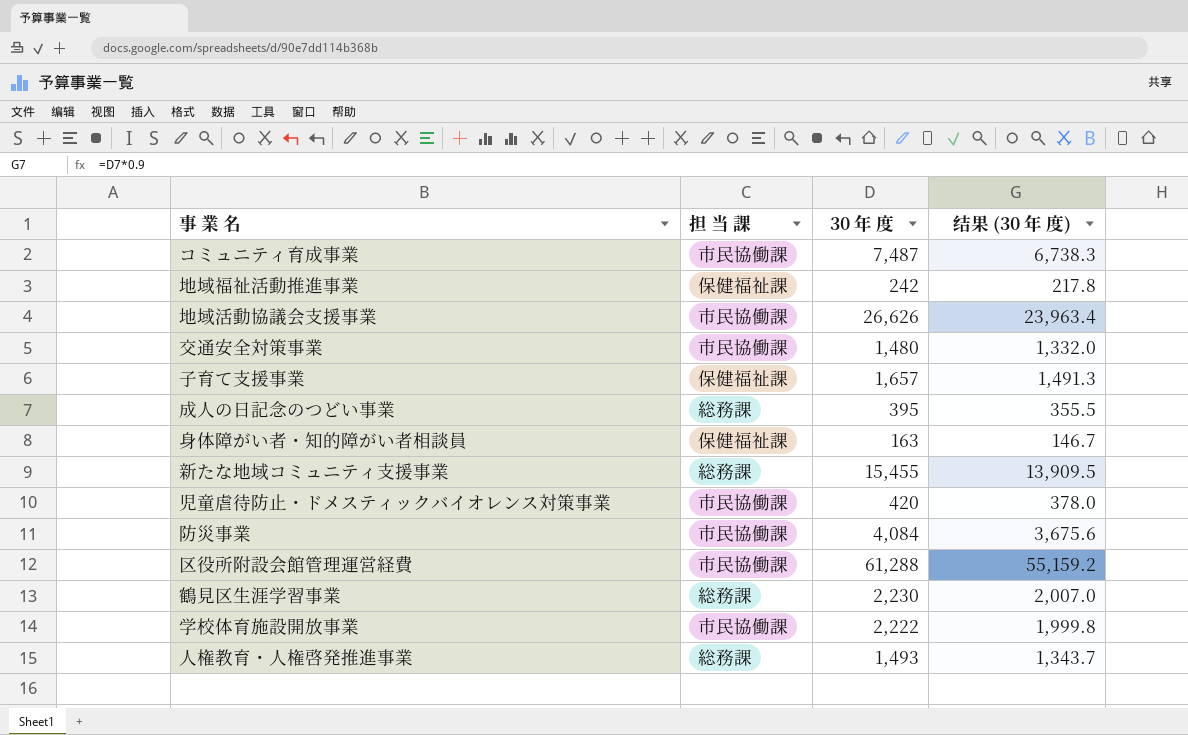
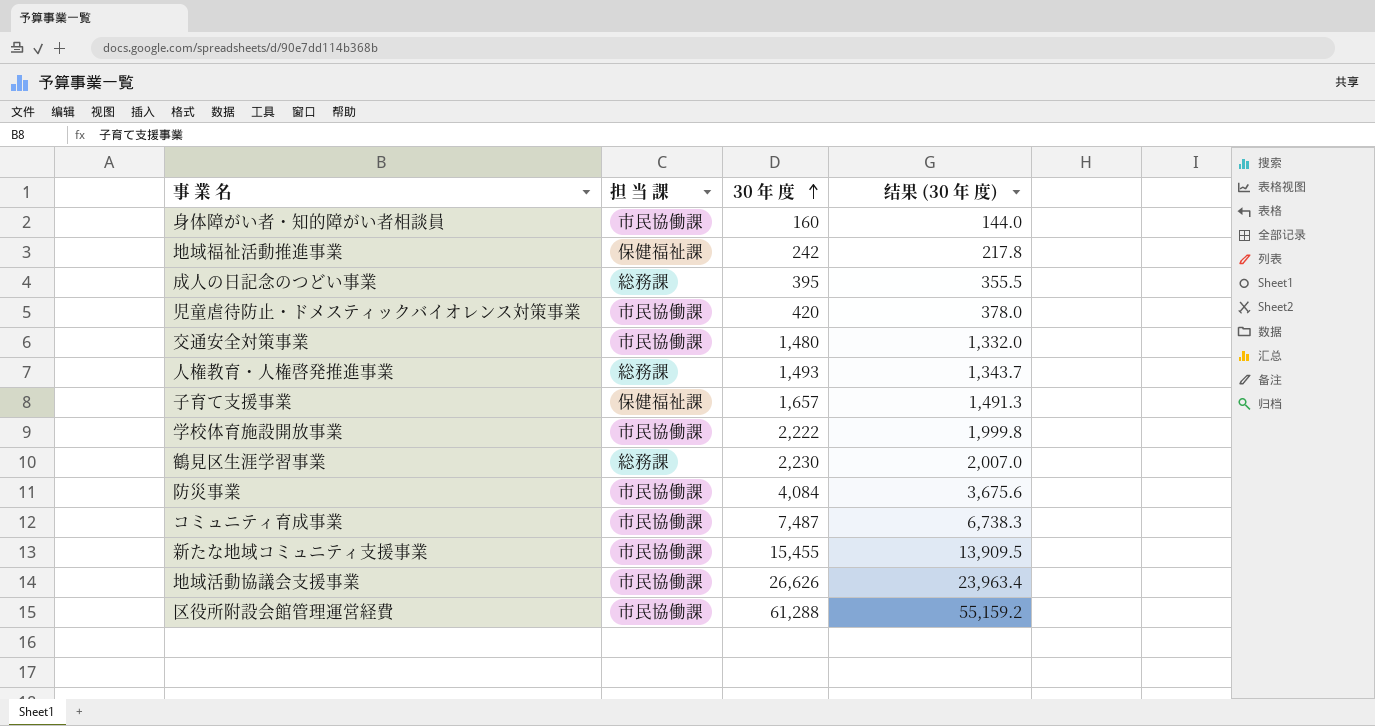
row order: none -> 30 年 度 ascending
身体障がい者・知的障がい者相談員 | 担 当 課: 保健福祉課 -> 市民協働課
身体障がい者・知的障がい者相談員 | 30 年 度: 163 -> 160
身体障がい者・知的障がい者相談員 | 结果 (30 年 度): 146.7 -> 144.0
新たな地域コミュニティ支援事業 | 担 当 課: 総務課 -> 市民協働課

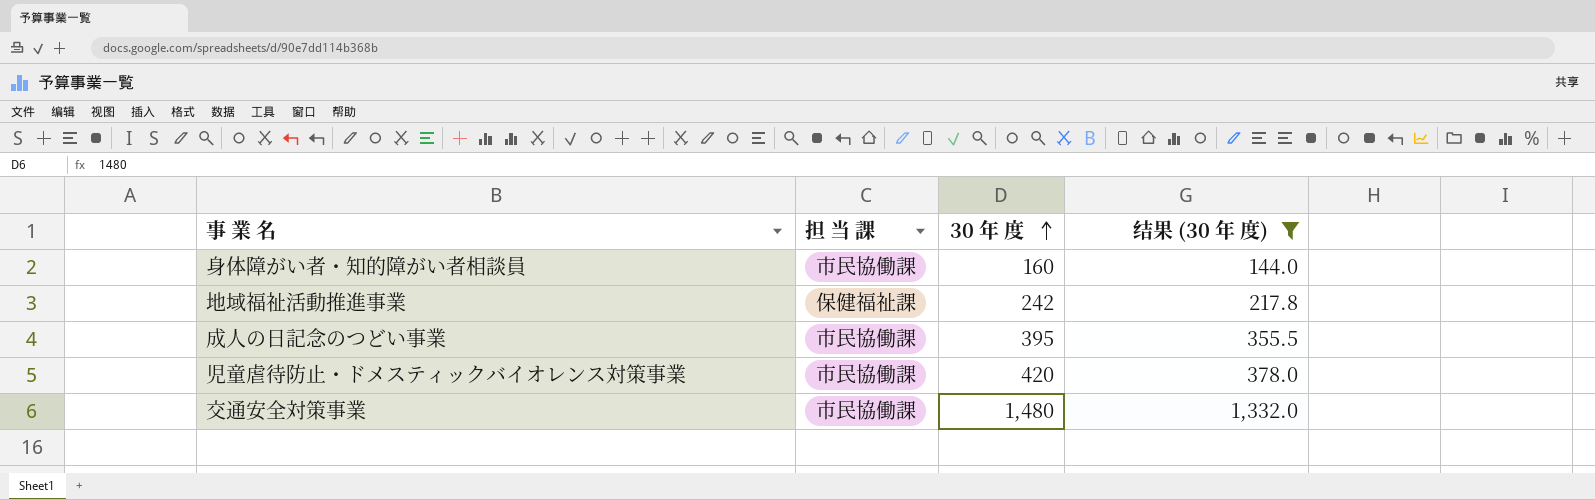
filter: none -> 结果 (30 年 度) <= 1,332.0
成人の日記念のつどい事業 | 担 当 課: 総務課 -> 市民協働課

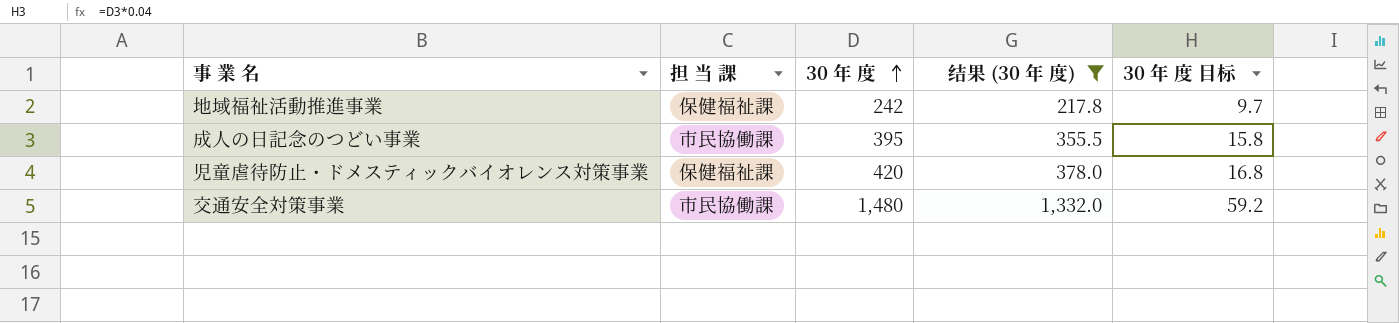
column 30 年 度 目标 | formula: none -> [30 年 度] * 0.04
row 身体障がい者・知的障がい者相談員: 市民協働課 | 160 | 144.0 -> none
児童虐待防止・ドメスティックバイオレンス対策事業 | 担 当 課: 市民協働課 -> 保健福祉課

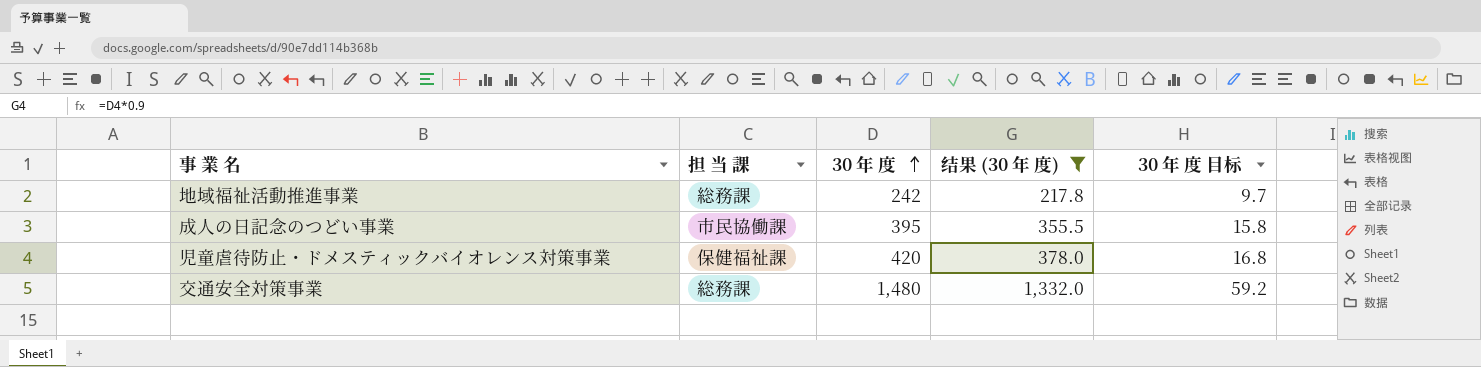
地域福祉活動推進事業 | 担 当 課: 保健福祉課 -> 総務課
交通安全対策事業 | 担 当 課: 市民協働課 -> 総務課

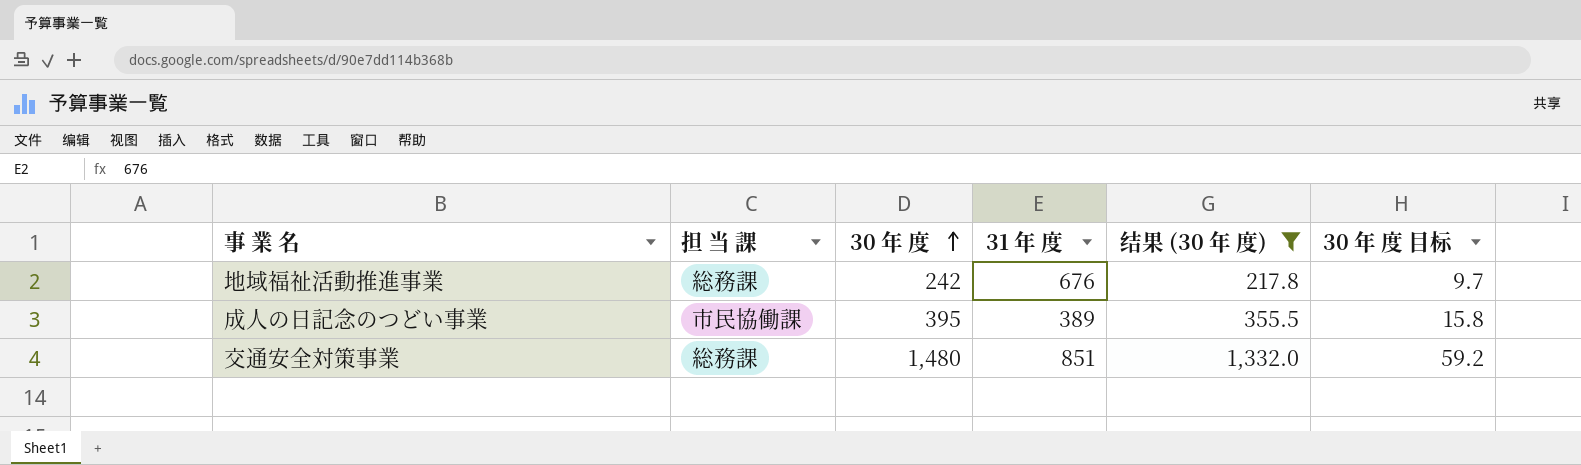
column 31 年 度 | position: none -> 4
row 児童虐待防止・ドメスティックバイオレンス対策事業: 保健福祉課 | 420 | 378.0 | 16.8 -> none

